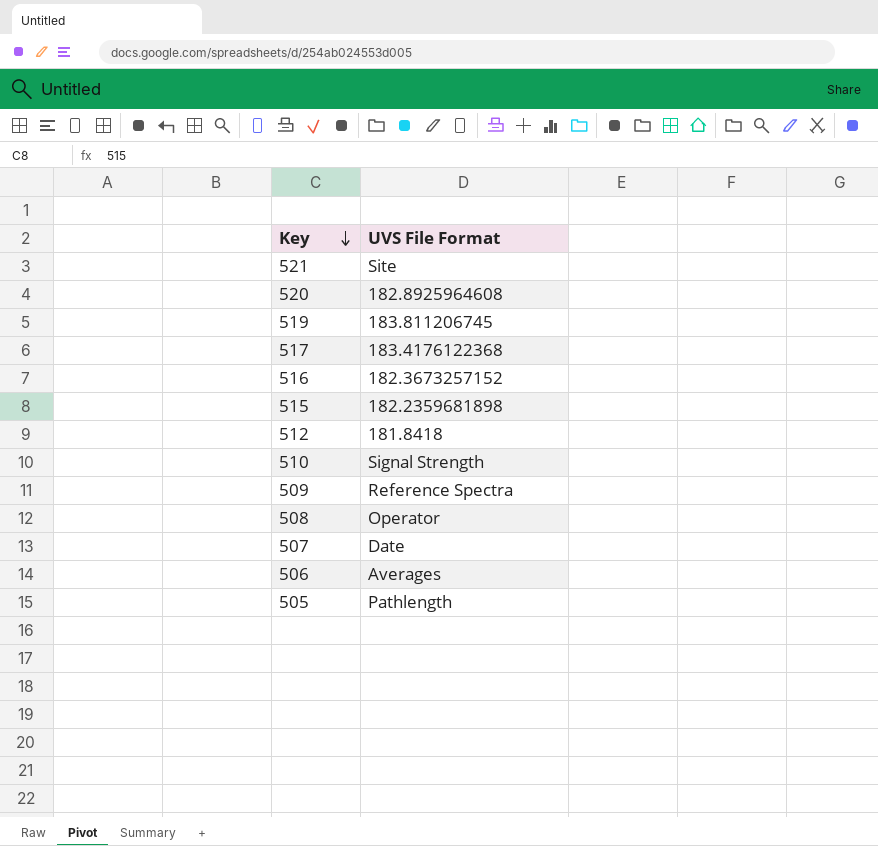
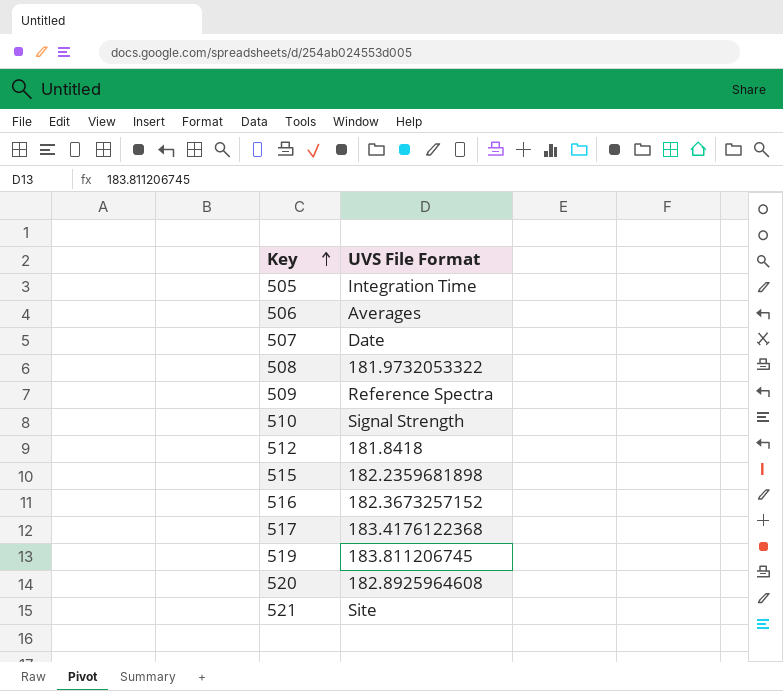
row order: Key descending -> Key ascending
505 | UVS File Format: Pathlength -> Integration Time
508 | UVS File Format: Operator -> 181.9732053322

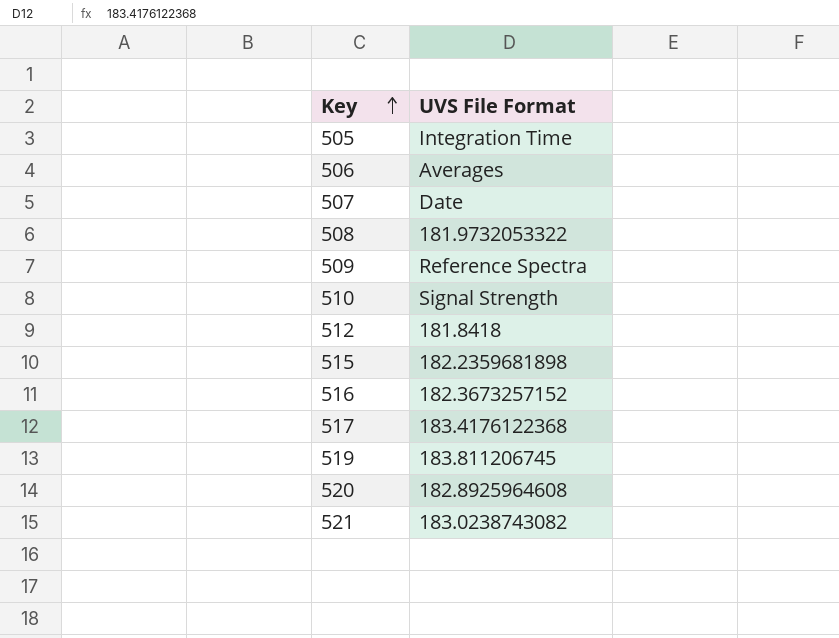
521 | UVS File Format: Site -> 183.0238743082

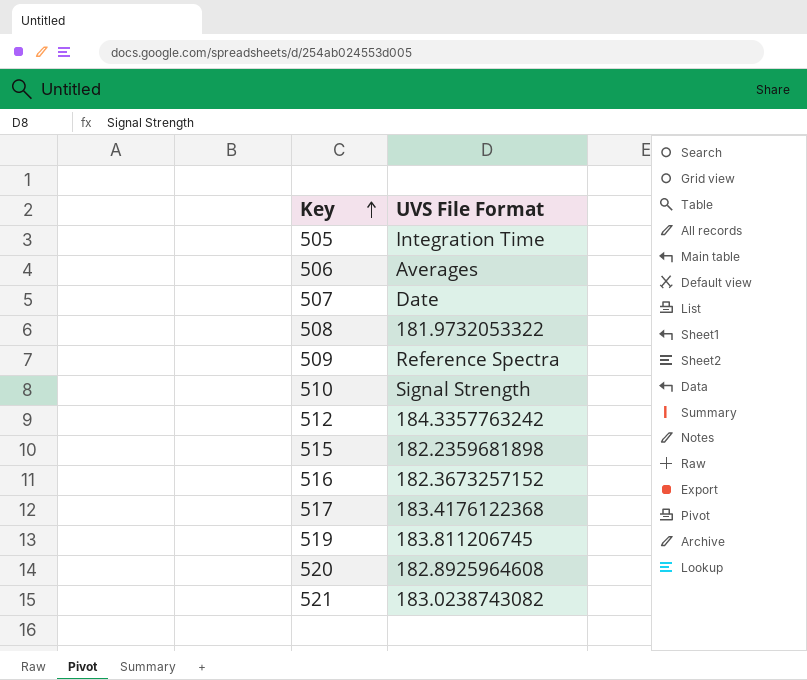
512 | UVS File Format: 181.8418 -> 184.3357763242

